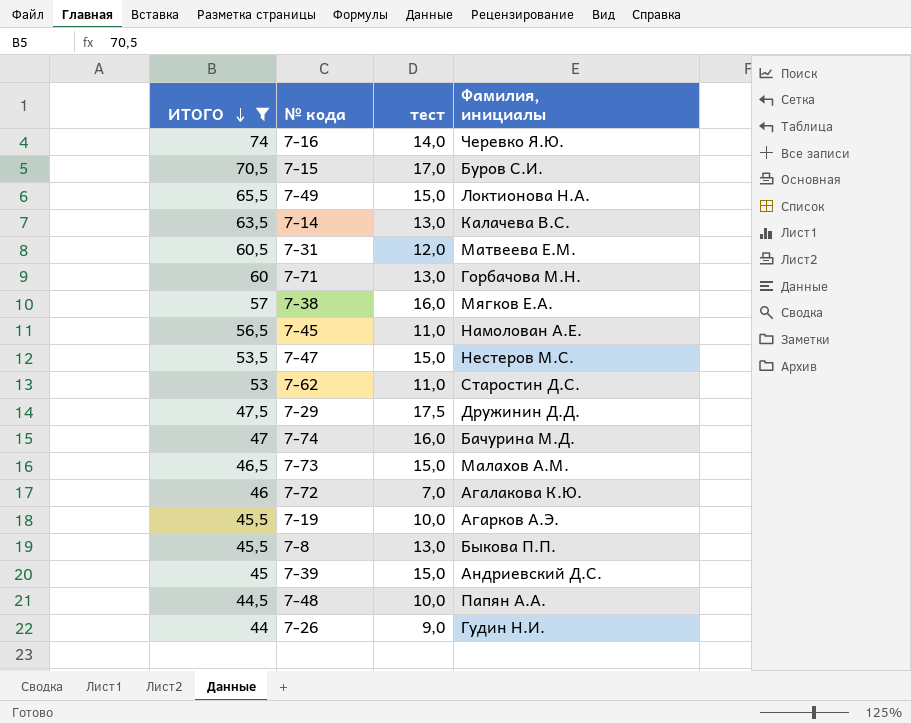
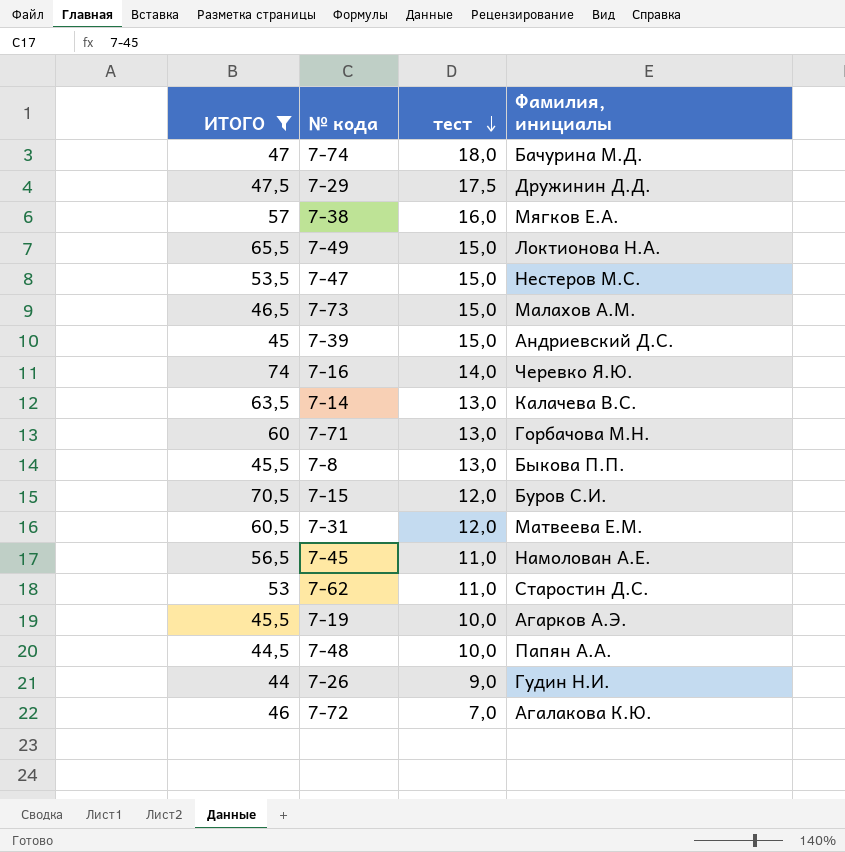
row order: ИТОГО descending -> тест descending
7-74 | тест: 16,0 -> 18,0
7-15 | тест: 17,0 -> 12,0

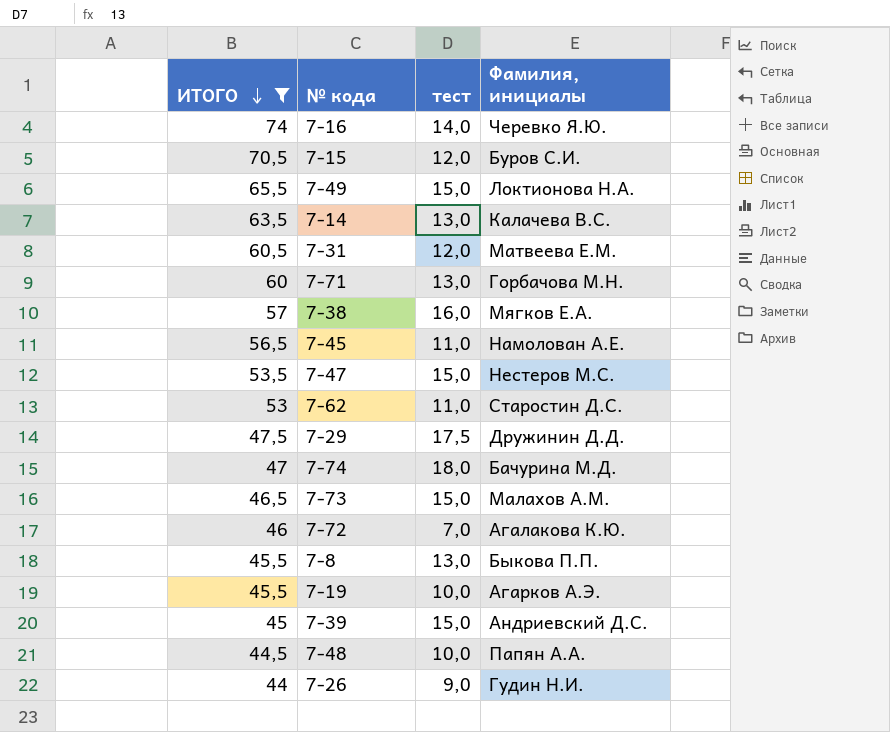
row order: тест descending -> ИТОГО descending

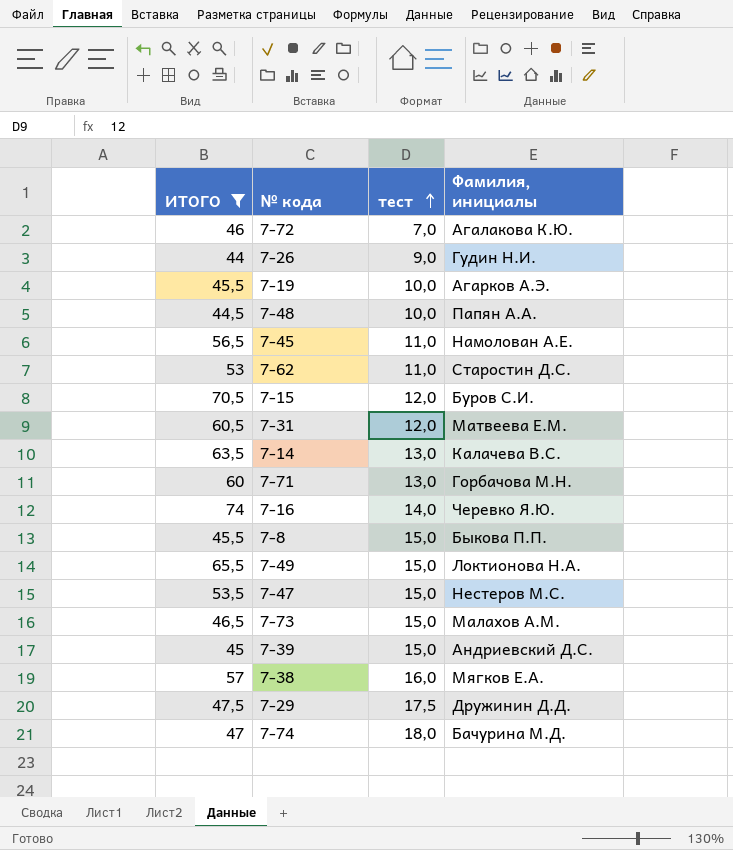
row order: ИТОГО descending -> тест ascending
7-8 | тест: 13,0 -> 15,0

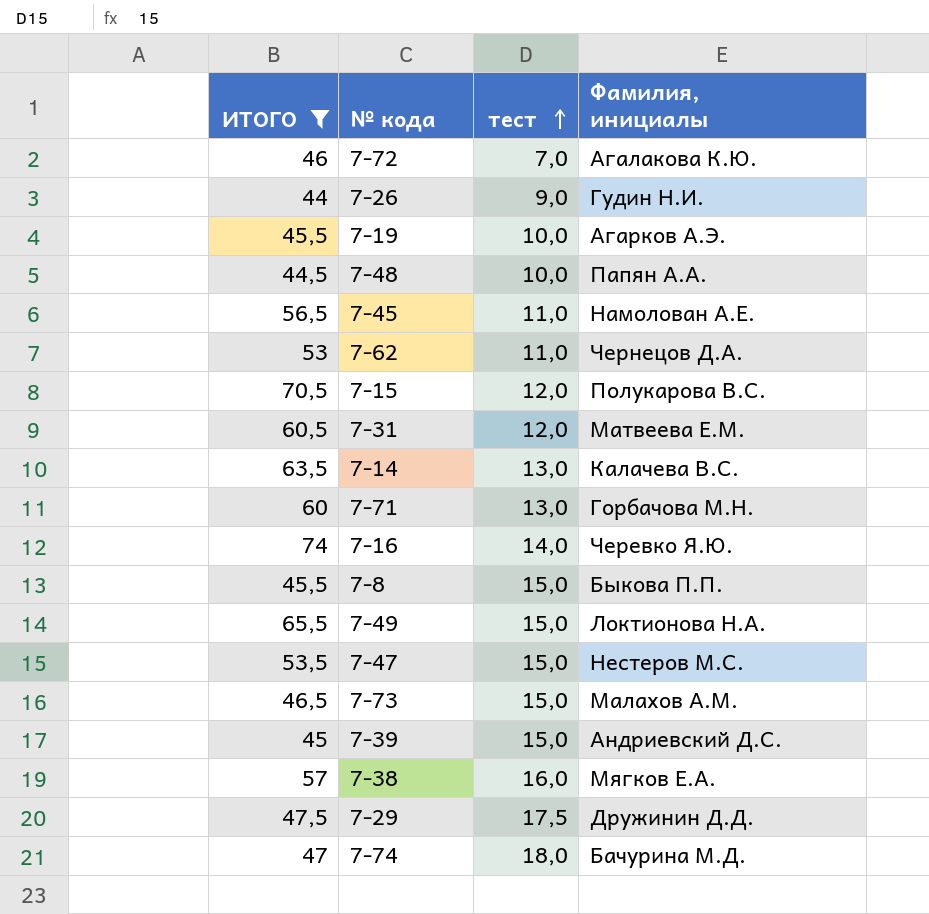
7-62 | Фамилия, инициалы: Старостин Д.С. -> Чернецов Д.А.
7-15 | Фамилия, инициалы: Буров С.И. -> Полукарова В.С.

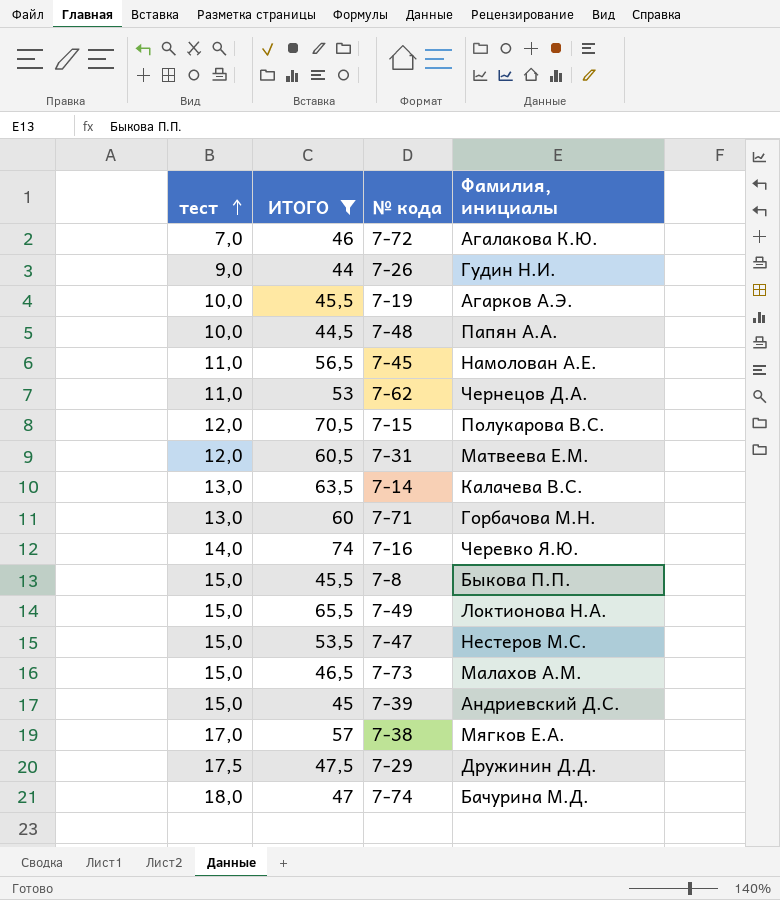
column тест | position: 3 -> 1
7-38 | тест: 16,0 -> 17,0

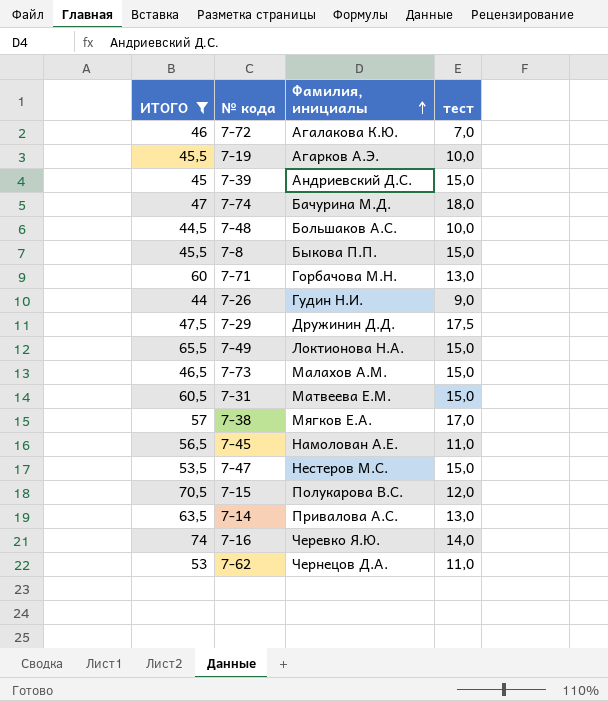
row order: тест ascending -> Фамилия, инициалы ascending
column тест | position: 1 -> 4
7-48 | Фамилия, инициалы: Папян А.А. -> Большаков А.С.
7-31 | тест: 12,0 -> 15,0
7-14 | Фамилия, инициалы: Калачева В.С. -> Привалова А.С.

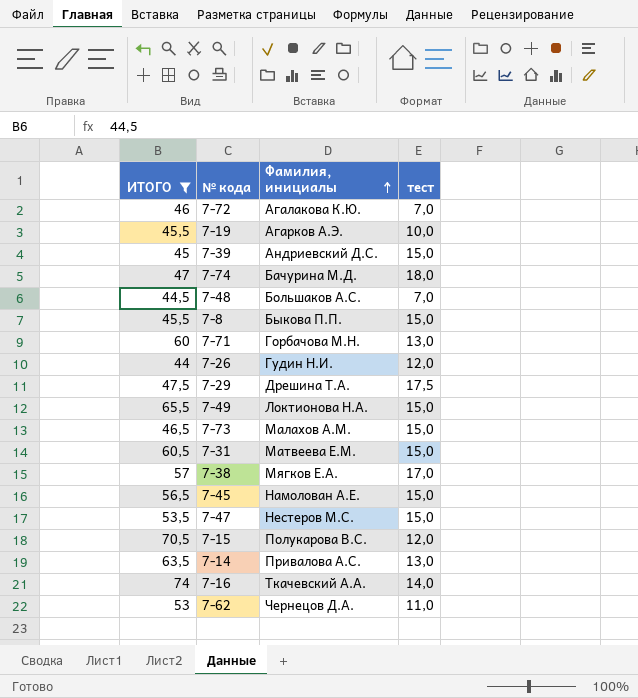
7-48 | тест: 10,0 -> 7,0
7-26 | тест: 9,0 -> 12,0
7-29 | Фамилия, инициалы: Дружинин Д.Д. -> Дрешина Т.А.
7-45 | тест: 11,0 -> 15,0
7-16 | Фамилия, инициалы: Черевко Я.Ю. -> Ткачевский А.А.

